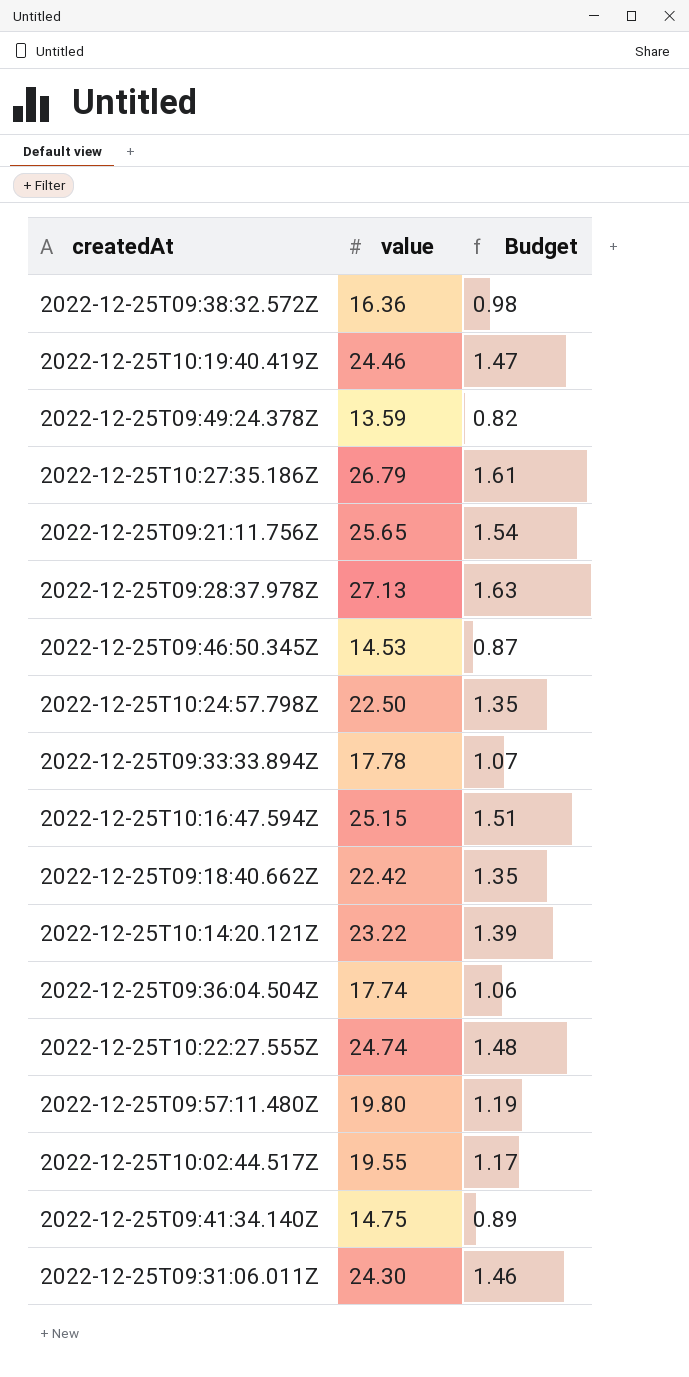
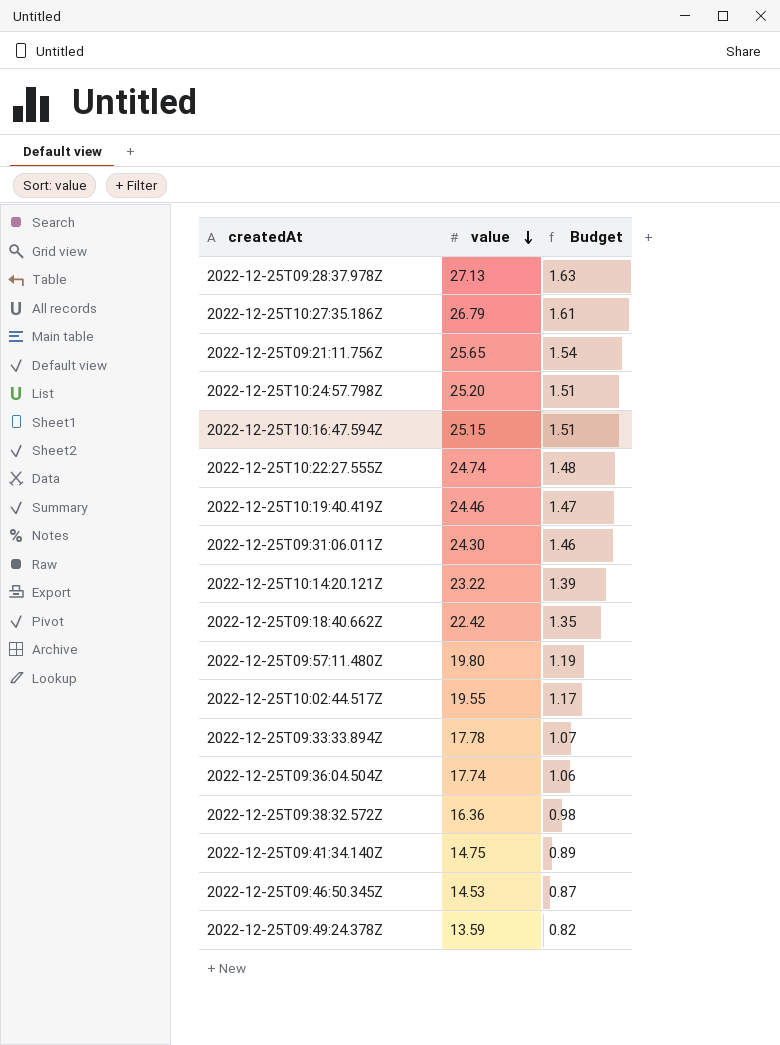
row order: none -> value descending
2022-12-25T10:24:57.798Z | value: 22.50 -> 25.20
2022-12-25T10:24:57.798Z | Budget: 1.35 -> 1.51

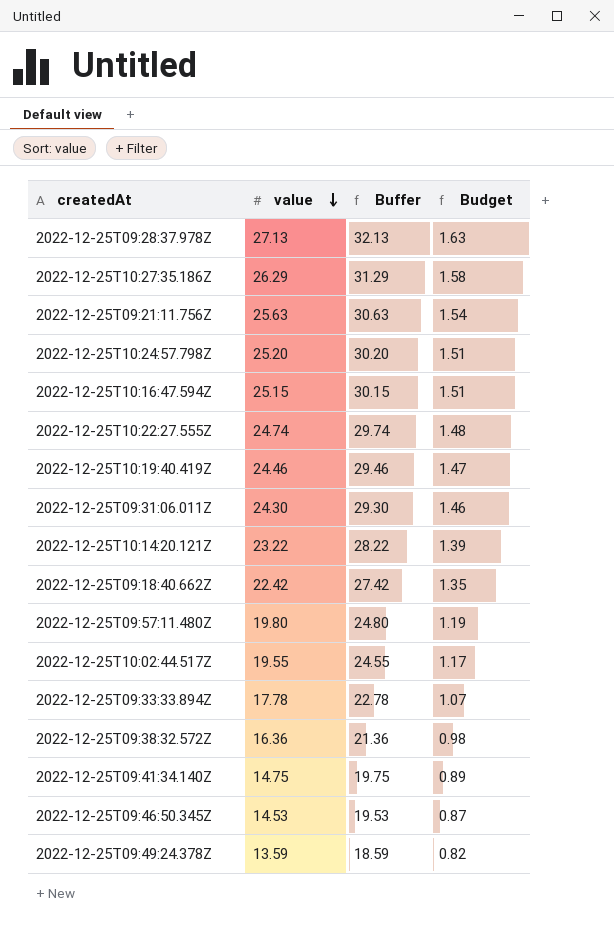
column Buffer | formula: none -> [value] + 5
row 2022-12-25T09:36:04.504Z: 17.74 | 1.06 -> none
2022-12-25T10:27:35.186Z | value: 26.79 -> 26.29
2022-12-25T10:27:35.186Z | Budget: 1.61 -> 1.58
2022-12-25T09:21:11.756Z | value: 25.65 -> 25.63

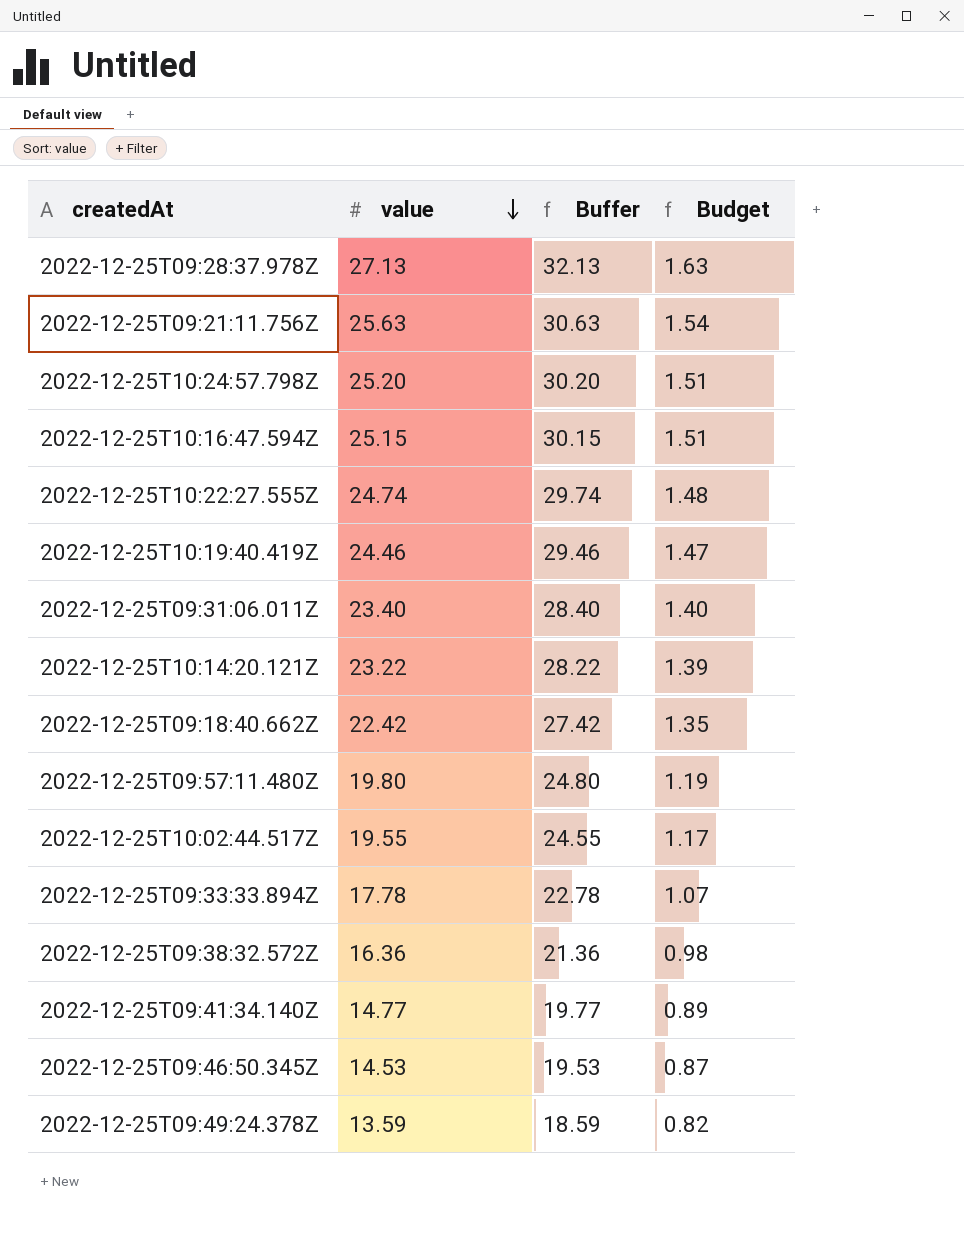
row 2022-12-25T10:27:35.186Z: 26.29 | 31.29 | 1.58 -> none
2022-12-25T09:31:06.011Z | value: 24.30 -> 23.40
2022-12-25T09:31:06.011Z | Buffer: 29.30 -> 28.40
2022-12-25T09:31:06.011Z | Budget: 1.46 -> 1.40
2022-12-25T09:41:34.140Z | value: 14.75 -> 14.77
2022-12-25T09:41:34.140Z | Buffer: 19.75 -> 19.77

